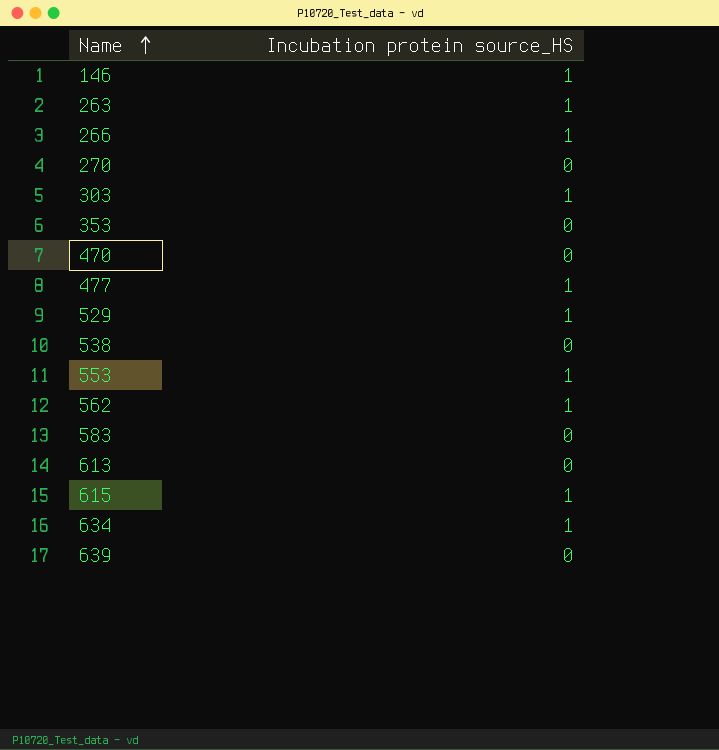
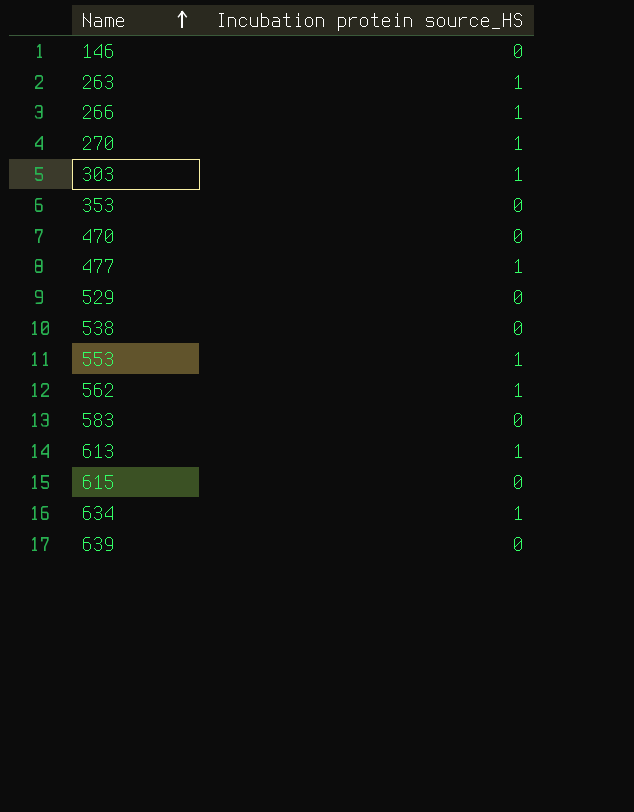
146 | Incubation protein source_HS: 1 -> 0
270 | Incubation protein source_HS: 0 -> 1
529 | Incubation protein source_HS: 1 -> 0
613 | Incubation protein source_HS: 0 -> 1
615 | Incubation protein source_HS: 1 -> 0

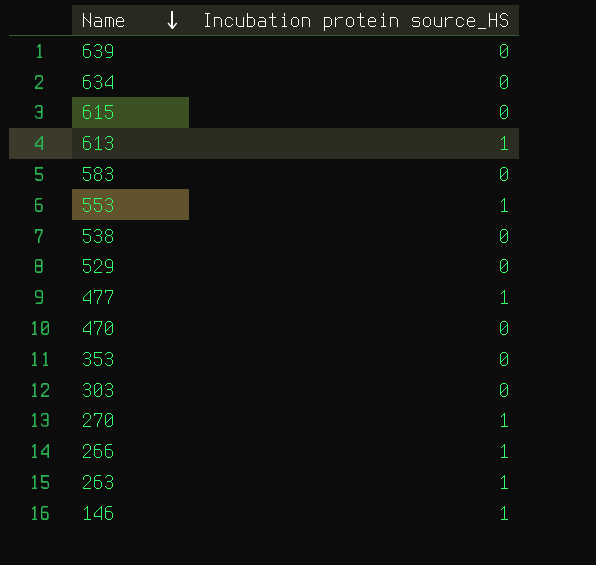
row order: Name ascending -> Name descending
row 562: 1 -> none
634 | Incubation protein source_HS: 1 -> 0
303 | Incubation protein source_HS: 1 -> 0
146 | Incubation protein source_HS: 0 -> 1

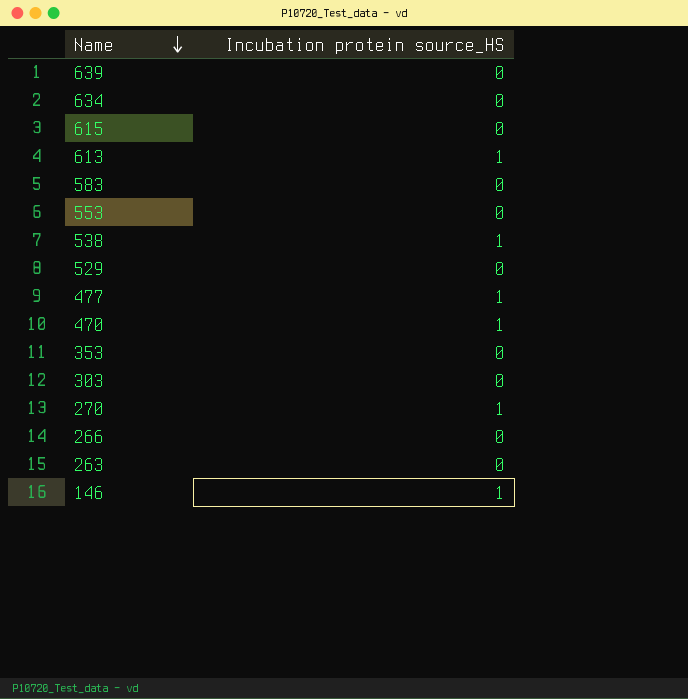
553 | Incubation protein source_HS: 1 -> 0
538 | Incubation protein source_HS: 0 -> 1
470 | Incubation protein source_HS: 0 -> 1
266 | Incubation protein source_HS: 1 -> 0
263 | Incubation protein source_HS: 1 -> 0

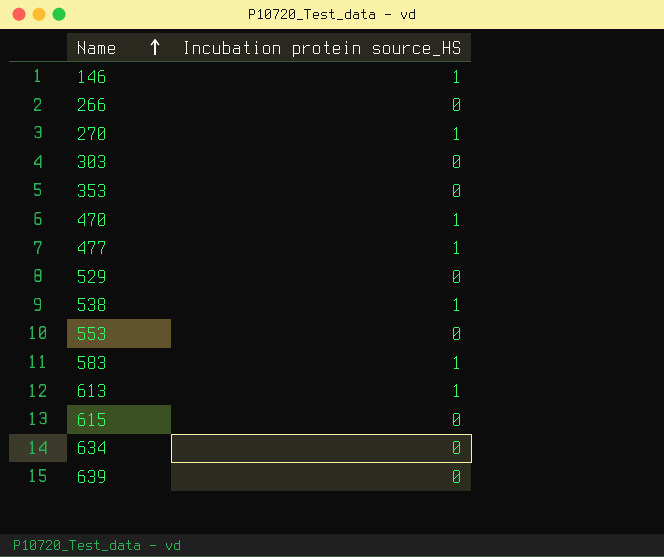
row order: Name descending -> Name ascending
row 263: 0 -> none
583 | Incubation protein source_HS: 0 -> 1

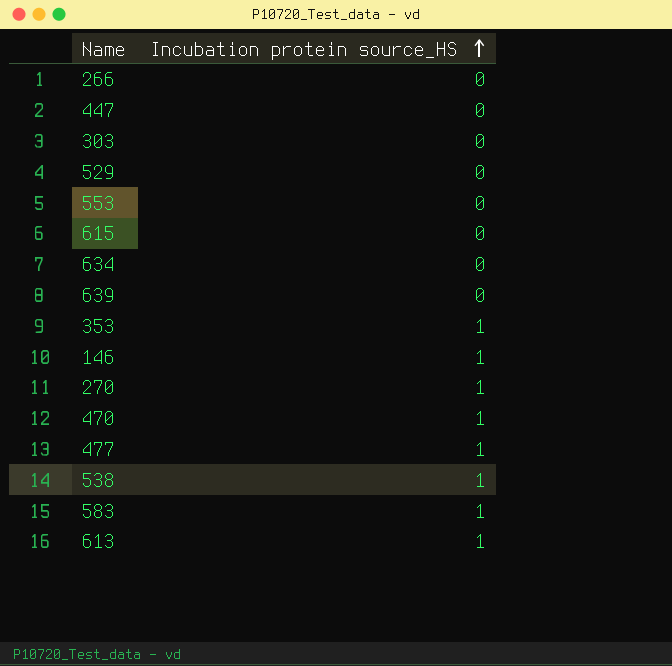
row order: Name ascending -> Incubation protein source_HS ascending
row 447: none -> 0
353 | Incubation protein source_HS: 0 -> 1

